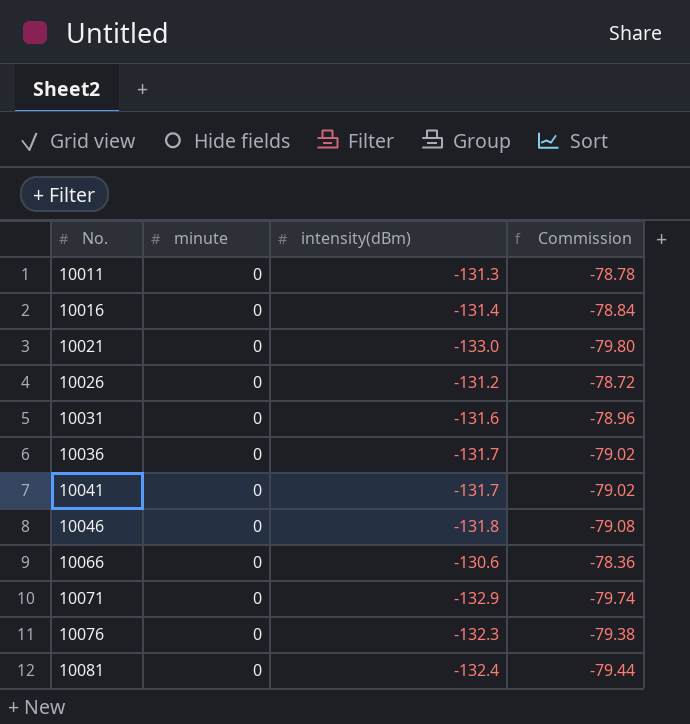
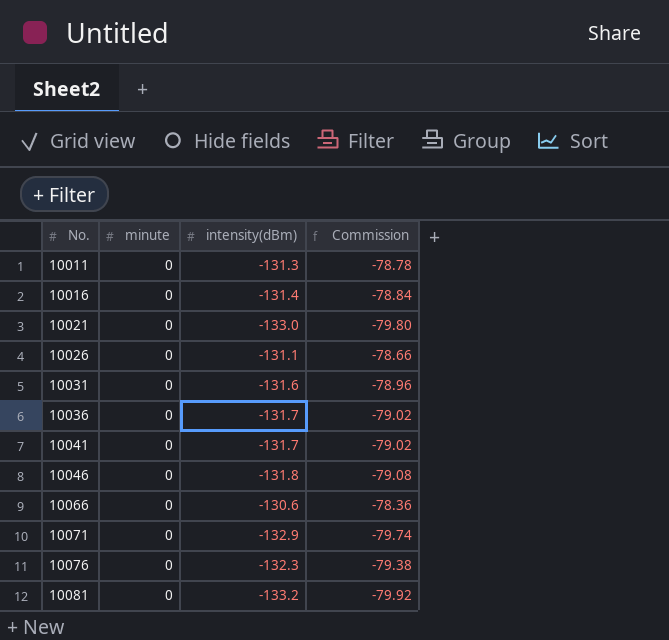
10026 | intensity(dBm): -131.2 -> -131.1
10026 | Commission: -78.72 -> -78.66
10081 | intensity(dBm): -132.4 -> -133.2
10081 | Commission: -79.44 -> -79.92

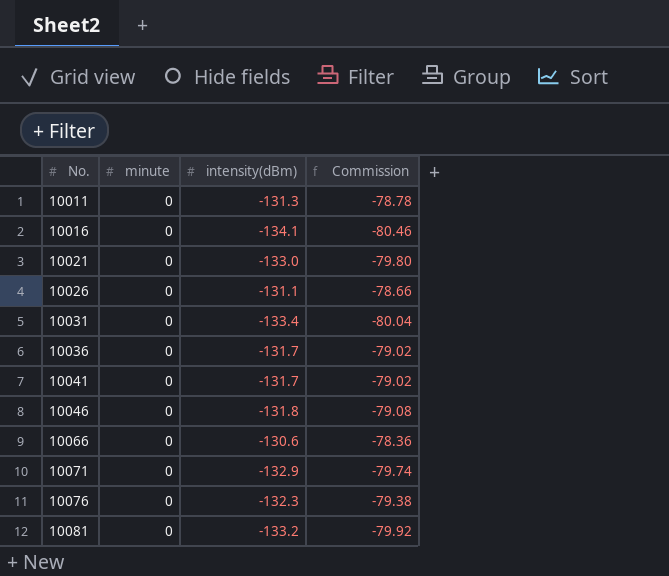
10016 | intensity(dBm): -131.4 -> -134.1
10016 | Commission: -78.84 -> -80.46
10031 | intensity(dBm): -131.6 -> -133.4
10031 | Commission: -78.96 -> -80.04

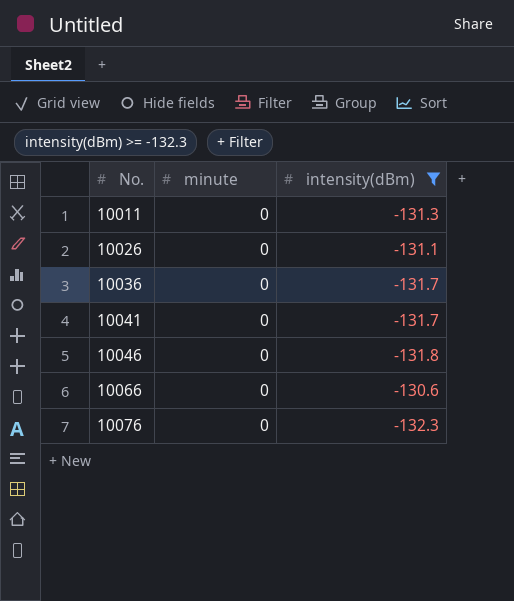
filter: none -> intensity(dBm) >= -132.3
column Commission | formula: [intensity(dBm)] * 0.6 -> none

